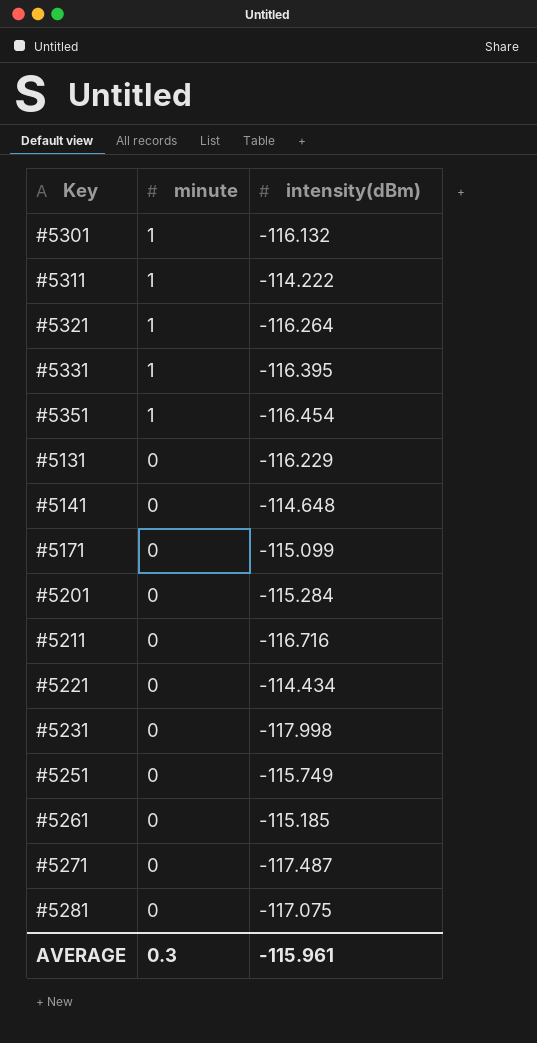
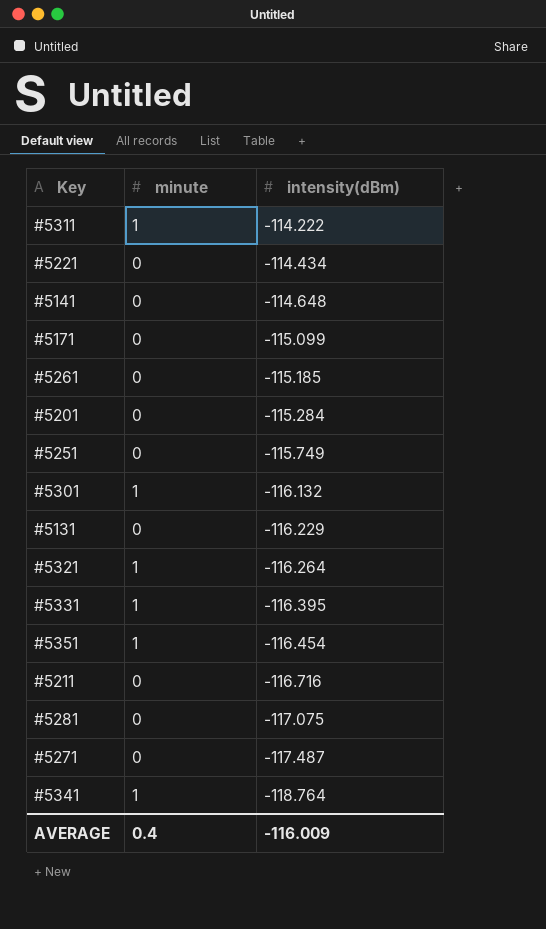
row order: minute descending -> intensity(dBm) descending
row #5231: 0 | -117.998 -> none
row #5341: none -> 1 | -118.764
AVERAGE | minute: 0.3 -> 0.4
AVERAGE | intensity(dBm): -115.961 -> -116.009

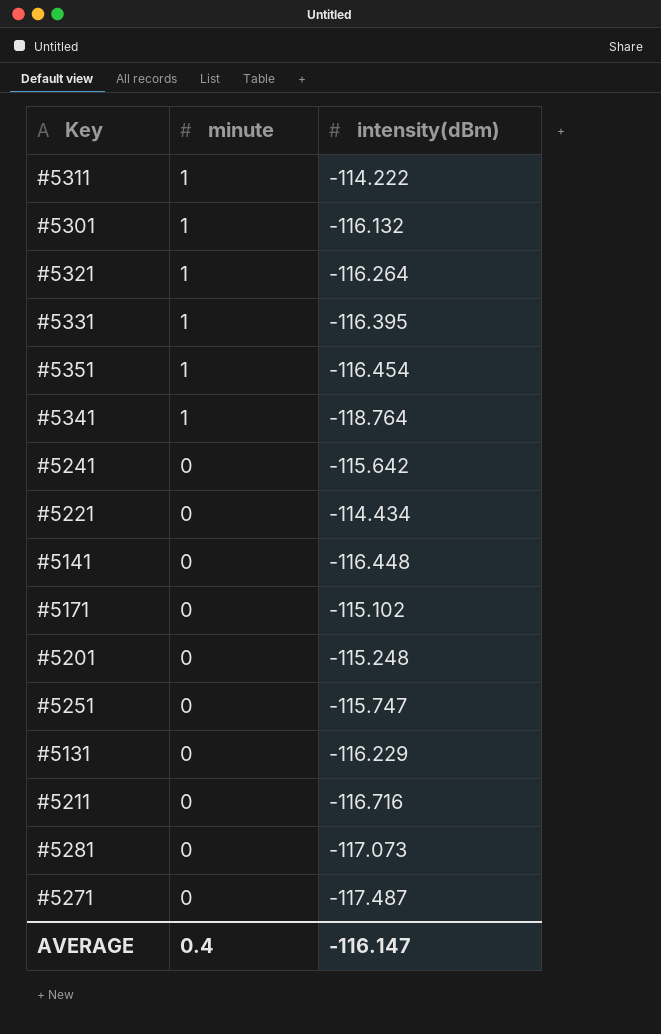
row order: intensity(dBm) descending -> minute descending
row #5261: 0 | -115.185 -> none
row #5241: none -> 0 | -115.642
#5141 | intensity(dBm): -114.648 -> -116.448
#5171 | intensity(dBm): -115.099 -> -115.102
#5201 | intensity(dBm): -115.284 -> -115.248
#5251 | intensity(dBm): -115.749 -> -115.747
#5281 | intensity(dBm): -117.075 -> -117.073
AVERAGE | intensity(dBm): -116.009 -> -116.147

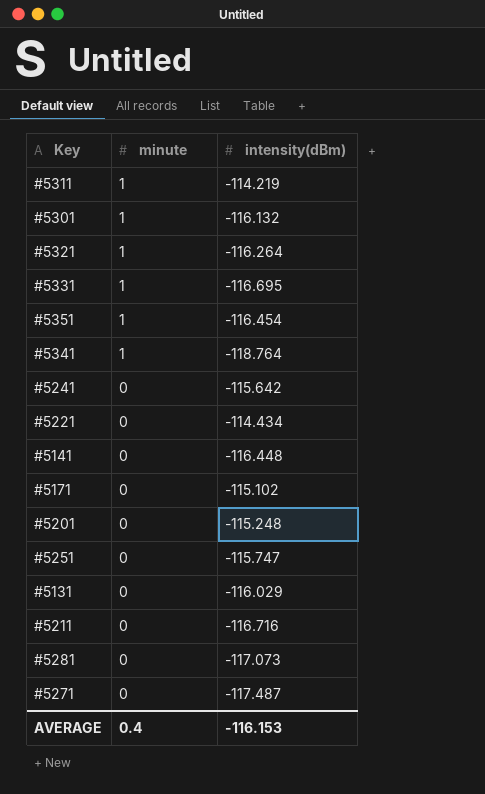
#5311 | intensity(dBm): -114.222 -> -114.219
#5331 | intensity(dBm): -116.395 -> -116.695
#5131 | intensity(dBm): -116.229 -> -116.029
AVERAGE | intensity(dBm): -116.147 -> -116.153

